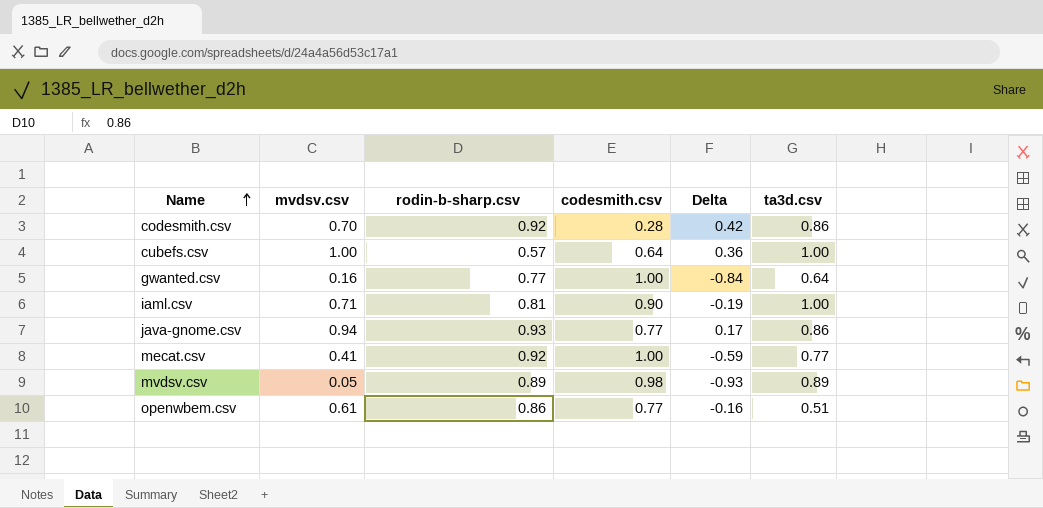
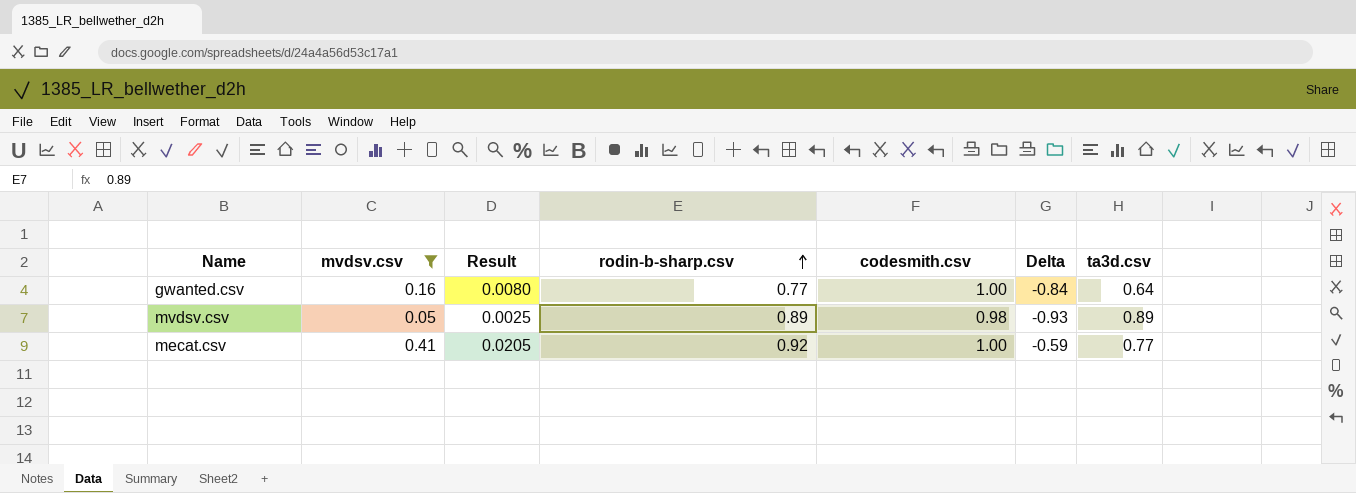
filter: none -> mvdsv.csv <= 0.41
row order: Name ascending -> rodin-b-sharp.csv ascending
column Result | formula: none -> [mvdsv.csv] * 0.05

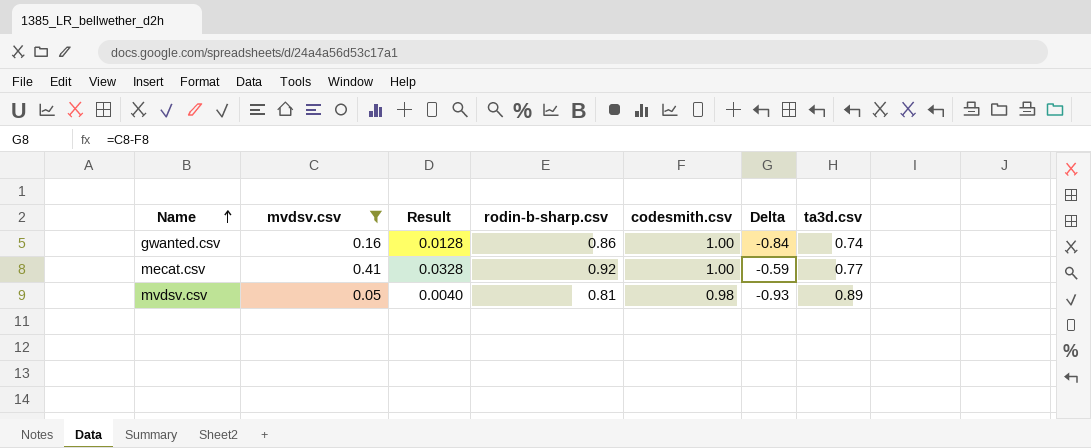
row order: rodin-b-sharp.csv ascending -> Name ascending
column Result | formula: [mvdsv.csv] * 0.05 -> [mvdsv.csv] * 0.08
gwanted.csv | rodin-b-sharp.csv: 0.77 -> 0.86
gwanted.csv | ta3d.csv: 0.64 -> 0.74
mvdsv.csv | rodin-b-sharp.csv: 0.89 -> 0.81

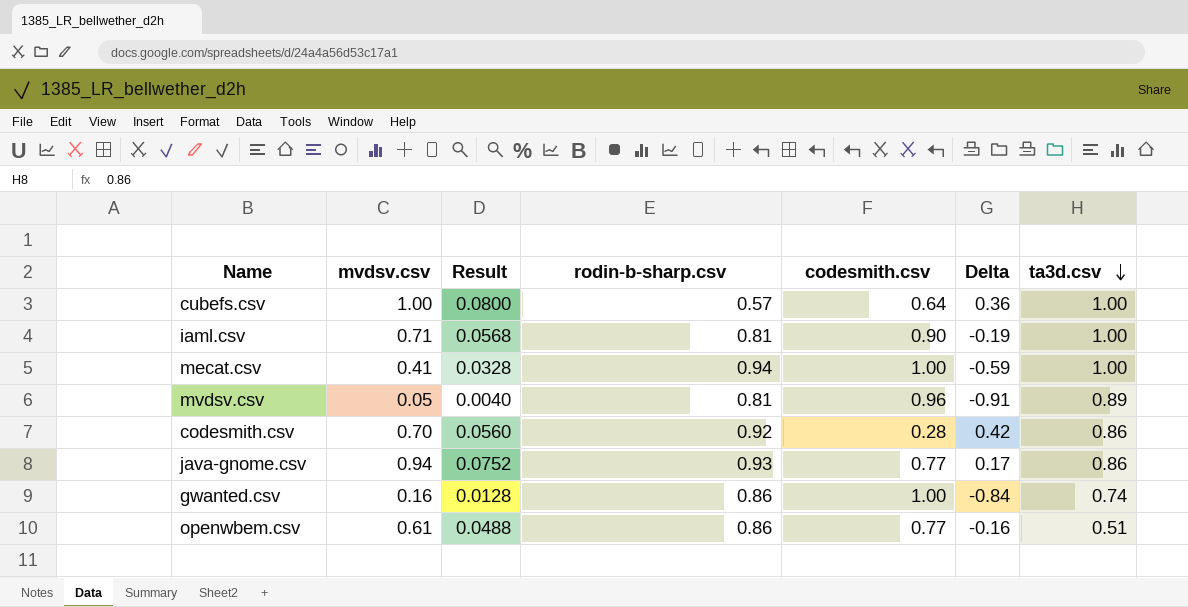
filter: mvdsv.csv <= 0.41 -> none
row order: Name ascending -> ta3d.csv descending
mecat.csv | rodin-b-sharp.csv: 0.92 -> 0.94
mecat.csv | ta3d.csv: 0.77 -> 1.00
mvdsv.csv | codesmith.csv: 0.98 -> 0.96
mvdsv.csv | Delta: -0.93 -> -0.91

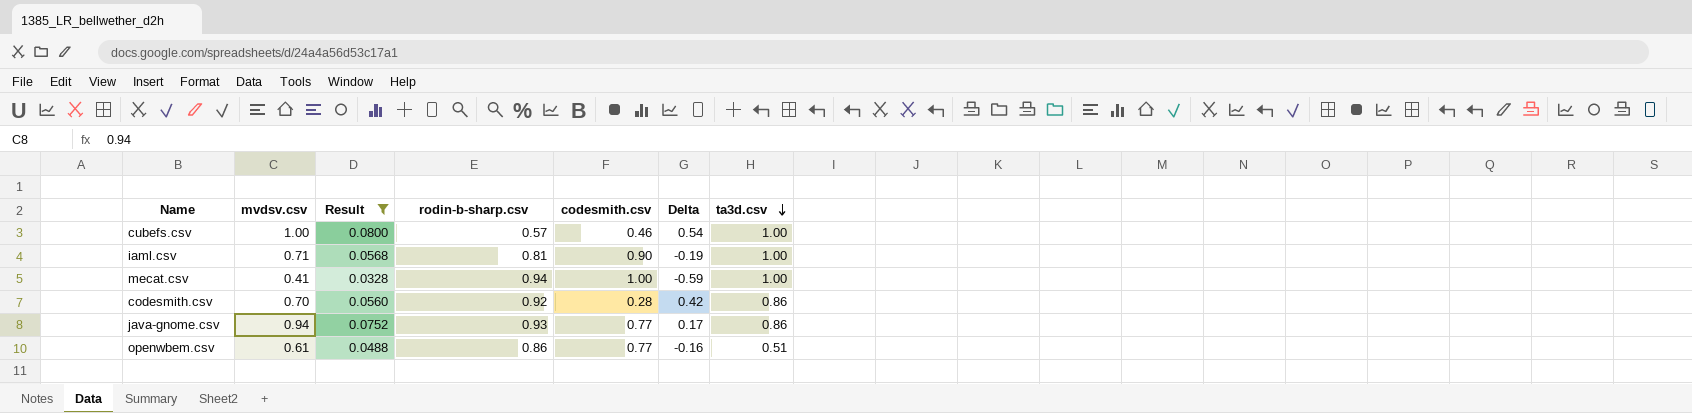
filter: none -> Result >= 0.0328
cubefs.csv | codesmith.csv: 0.64 -> 0.46
cubefs.csv | Delta: 0.36 -> 0.54

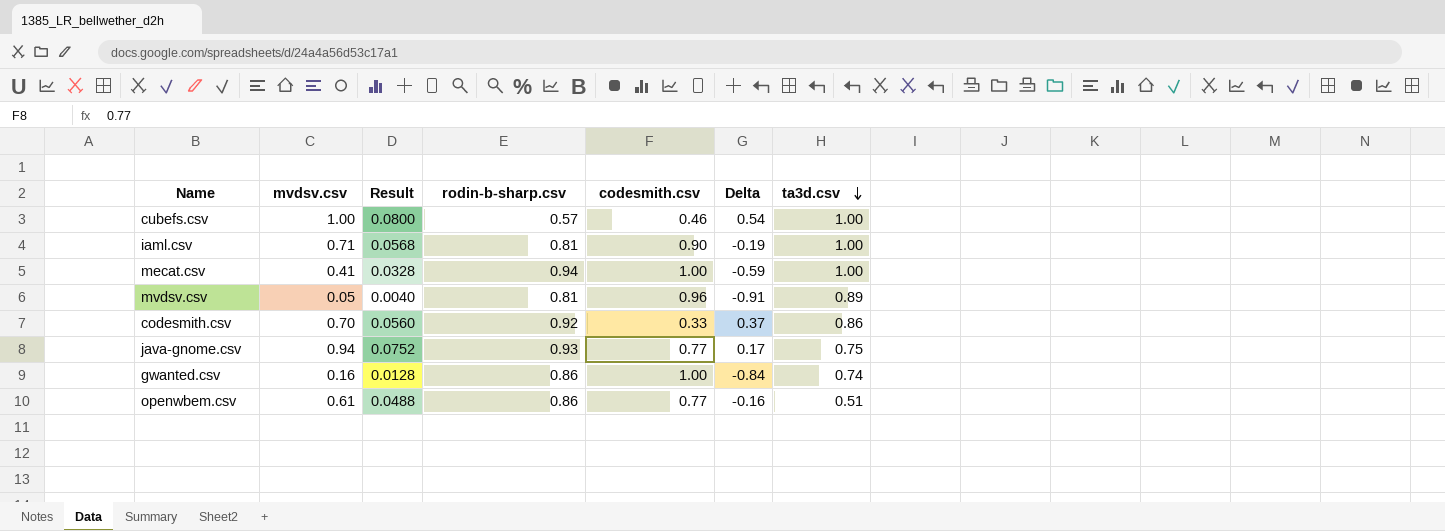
filter: Result >= 0.0328 -> none
codesmith.csv | codesmith.csv: 0.28 -> 0.33
codesmith.csv | Delta: 0.42 -> 0.37
java-gnome.csv | ta3d.csv: 0.86 -> 0.75

